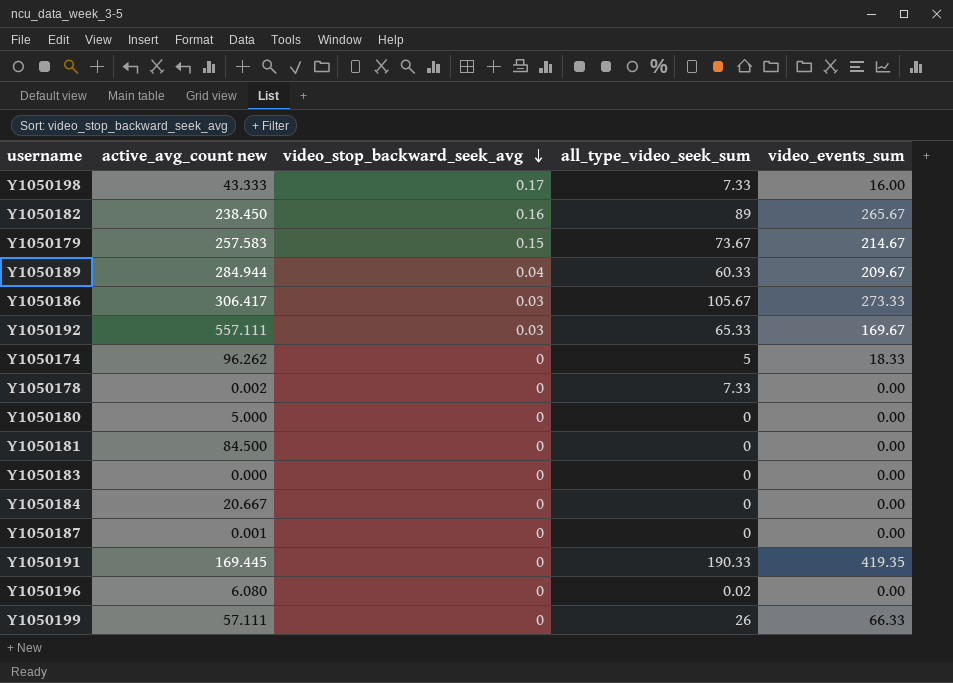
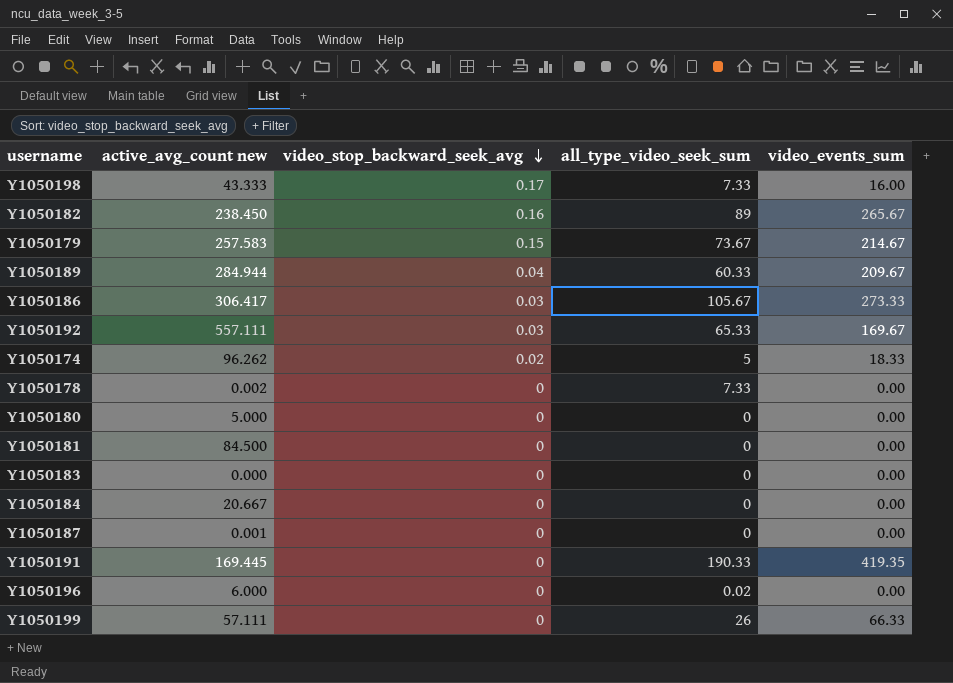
Y1050174 | video_stop_backward_seek_avg: 0 -> 0.02
Y1050196 | active_avg_count new: 6.080 -> 6.000

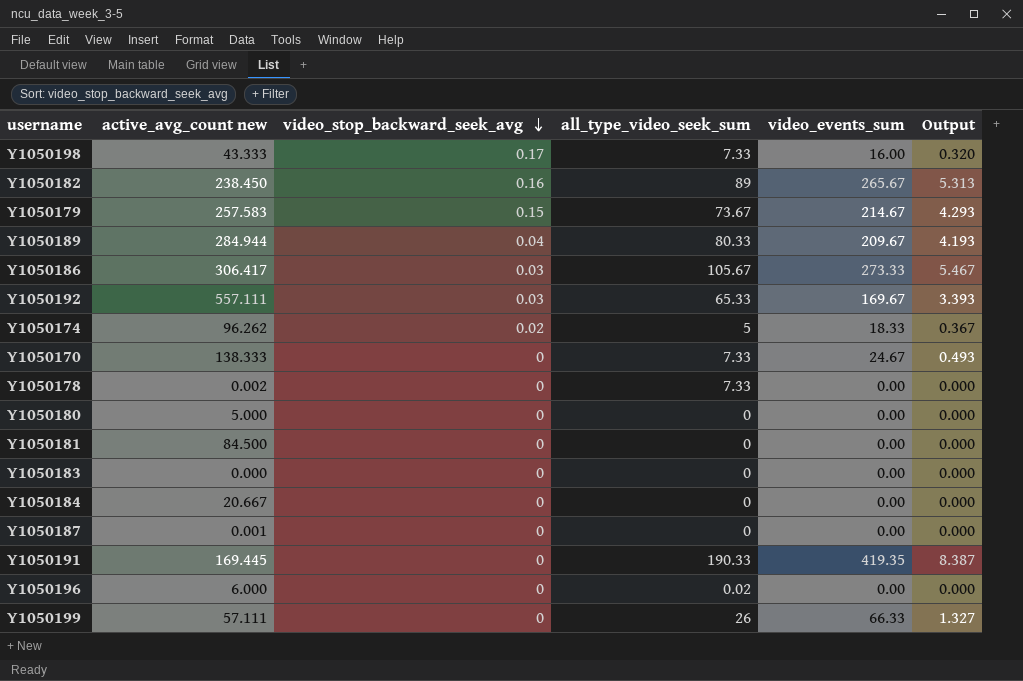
column Output | formula: none -> [video_events_sum] * 0.02
Y1050189 | all_type_video_seek_sum: 60.33 -> 80.33
row Y1050170: none -> 138.333 | 0 | 7.33 | 24.67 | 0.493

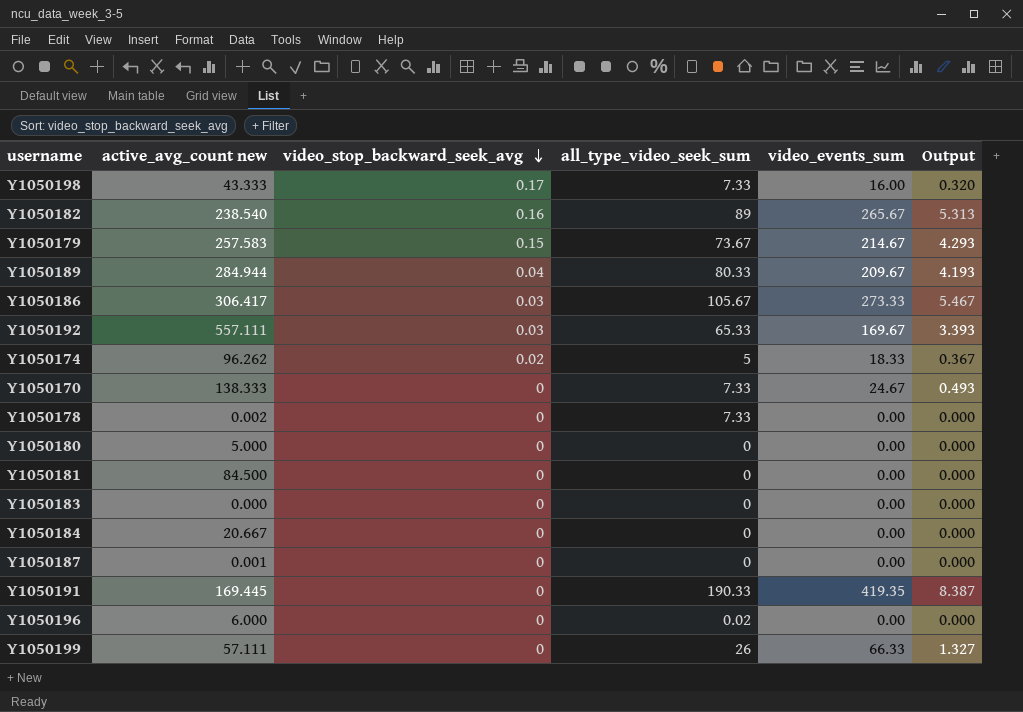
Y1050182 | active_avg_count new: 238.450 -> 238.540

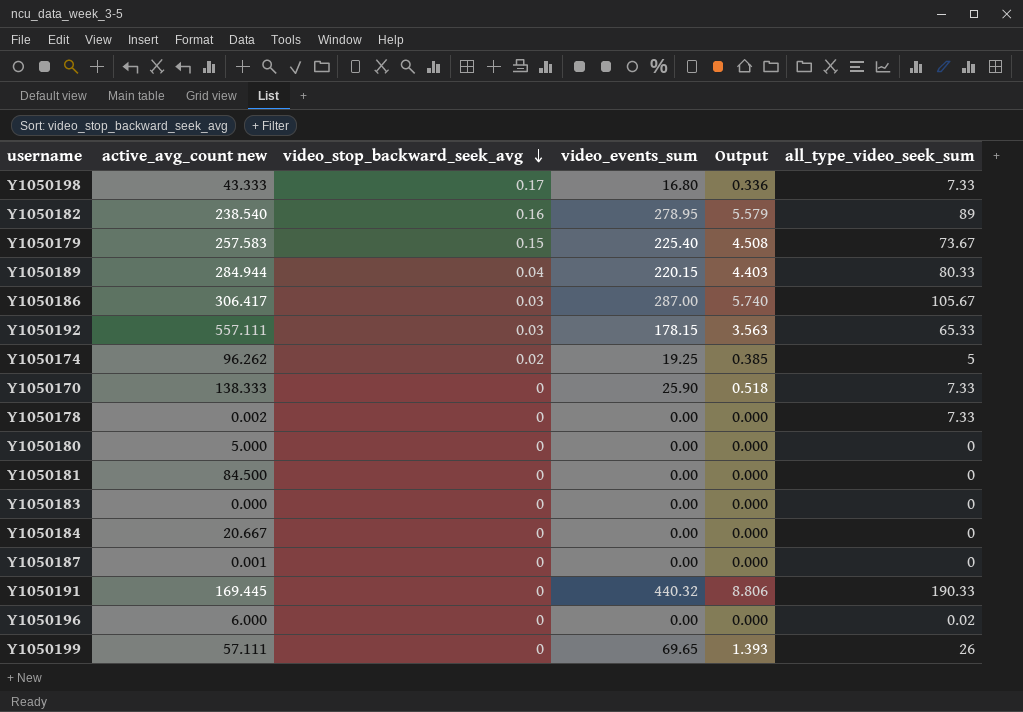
column all_type_video_seek_sum | position: 4 -> 6
Y1050198 | video_events_sum: 16.00 -> 16.80
Y1050198 | Output: 0.320 -> 0.336
Y1050182 | video_events_sum: 265.67 -> 278.95
Y1050182 | Output: 5.313 -> 5.579
Y1050179 | video_events_sum: 214.67 -> 225.40
Y1050179 | Output: 4.293 -> 4.508
Y1050189 | video_events_sum: 209.67 -> 220.15
Y1050189 | Output: 4.193 -> 4.403
Y1050186 | video_events_sum: 273.33 -> 287.00
Y1050186 | Output: 5.467 -> 5.740
Y1050192 | video_events_sum: 169.67 -> 178.15
Y1050192 | Output: 3.393 -> 3.563
Y1050174 | video_events_sum: 18.33 -> 19.25
Y1050174 | Output: 0.367 -> 0.385
Y1050170 | video_events_sum: 24.67 -> 25.90
Y1050170 | Output: 0.493 -> 0.518
Y1050191 | video_events_sum: 419.35 -> 440.32
Y1050191 | Output: 8.387 -> 8.806
Y1050199 | video_events_sum: 66.33 -> 69.65
Y1050199 | Output: 1.327 -> 1.393

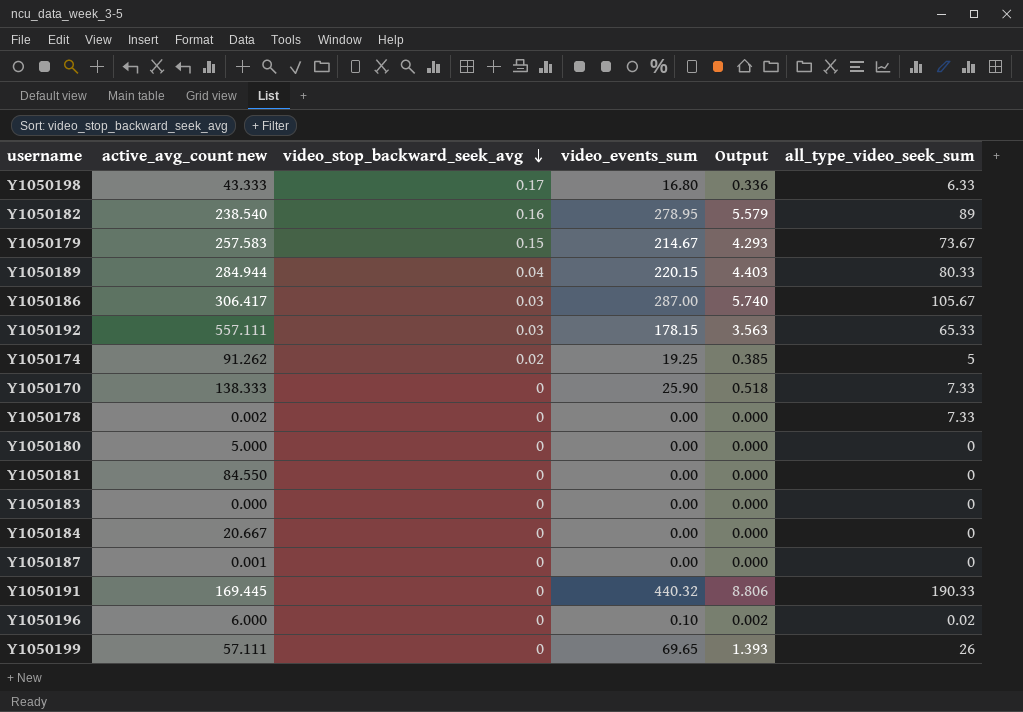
Y1050198 | all_type_video_seek_sum: 7.33 -> 6.33
Y1050179 | video_events_sum: 225.40 -> 214.67
Y1050179 | Output: 4.508 -> 4.293
Y1050174 | active_avg_count new: 96.262 -> 91.262
Y1050181 | active_avg_count new: 84.500 -> 84.550
Y1050196 | video_events_sum: 0.00 -> 0.10
Y1050196 | Output: 0.000 -> 0.002

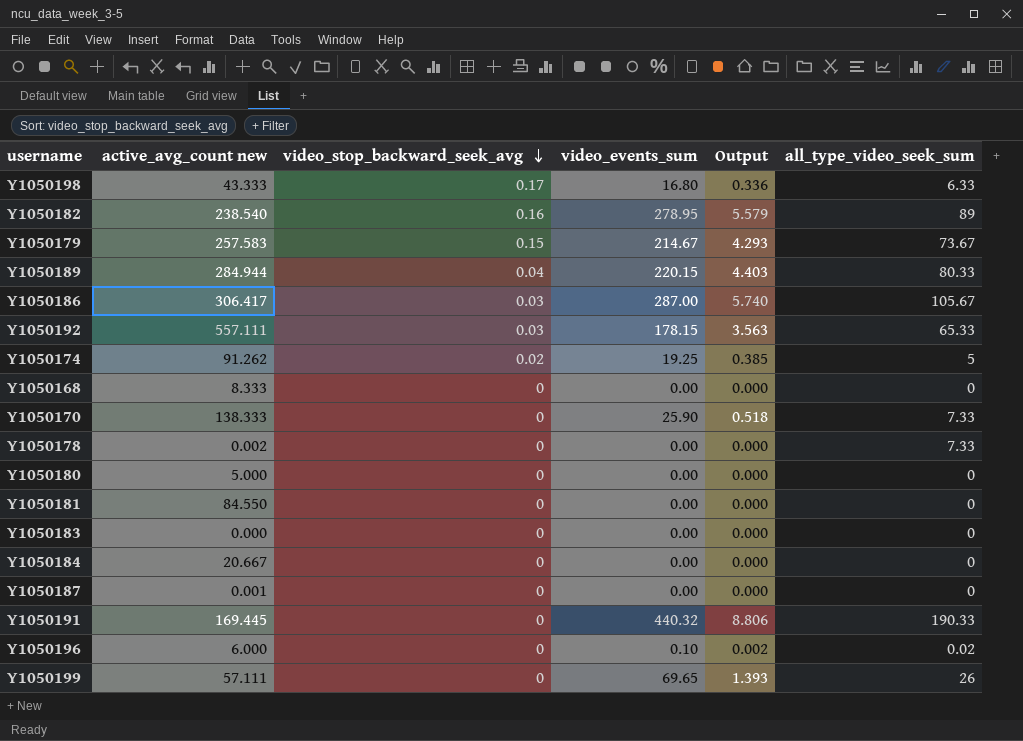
row Y1050168: none -> 8.333 | 0 | 0.00 | 0.000 | 0

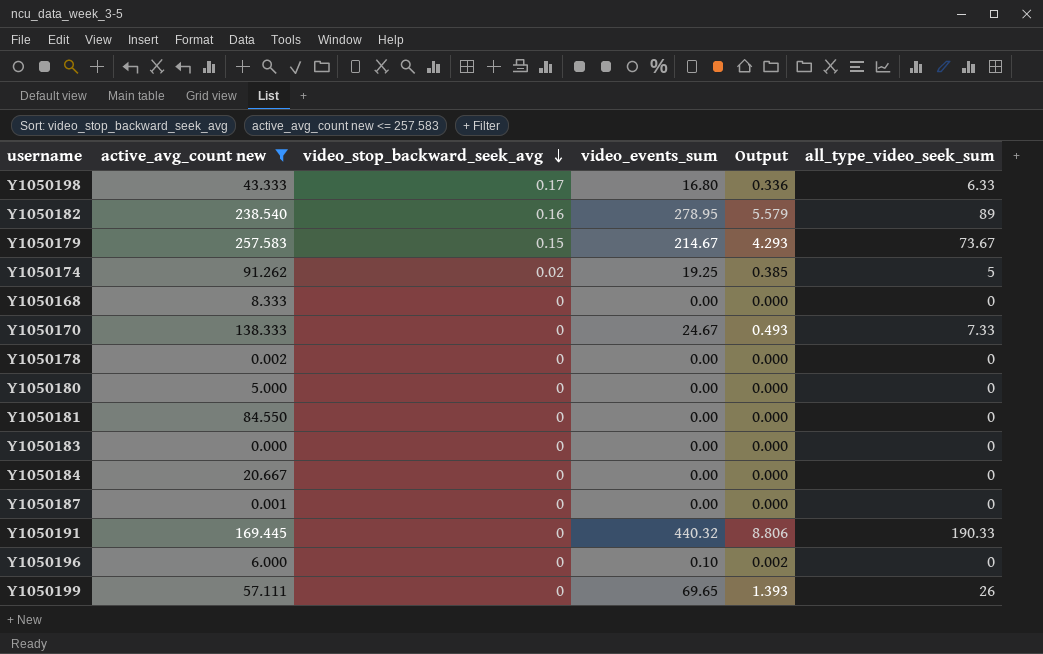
filter: none -> active_avg_count new <= 257.583
Y1050170 | video_events_sum: 25.90 -> 24.67
Y1050170 | Output: 0.518 -> 0.493
Y1050178 | all_type_video_seek_sum: 7.33 -> 0
Y1050196 | all_type_video_seek_sum: 0.02 -> 0

